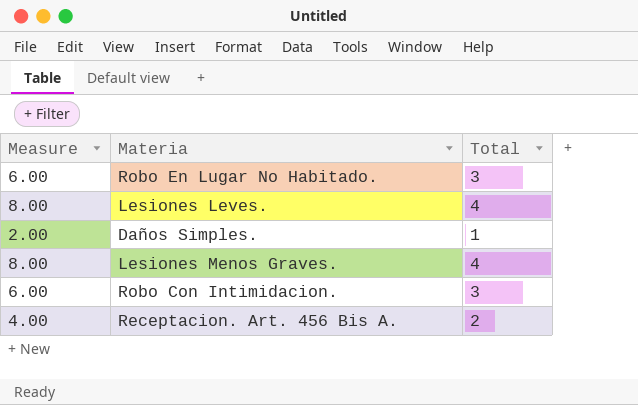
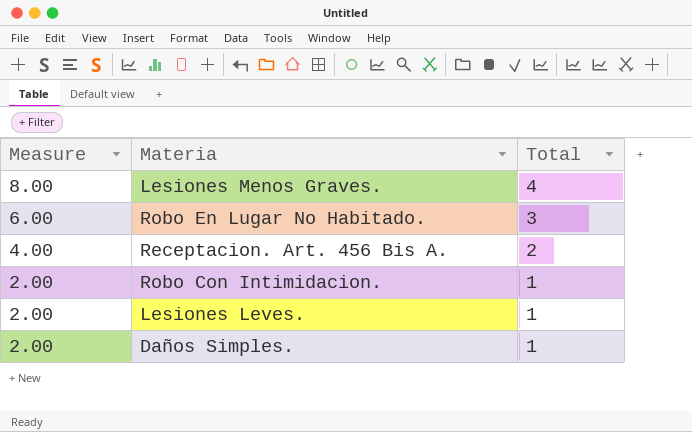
row order: none -> Measure descending
Robo Con Intimidacion. | Measure: 6.00 -> 2.00
Robo Con Intimidacion. | Total: 3 -> 1
Lesiones Leves. | Measure: 8.00 -> 2.00
Lesiones Leves. | Total: 4 -> 1

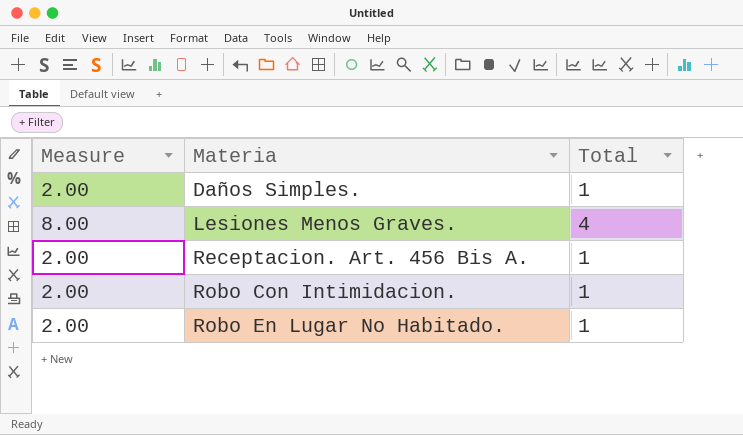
row order: Measure descending -> Materia ascending
row Lesiones Leves.: 2.00 | 1 -> none
Receptacion. Art. 456 Bis A. | Measure: 4.00 -> 2.00
Receptacion. Art. 456 Bis A. | Total: 2 -> 1
Robo En Lugar No Habitado. | Measure: 6.00 -> 2.00
Robo En Lugar No Habitado. | Total: 3 -> 1

